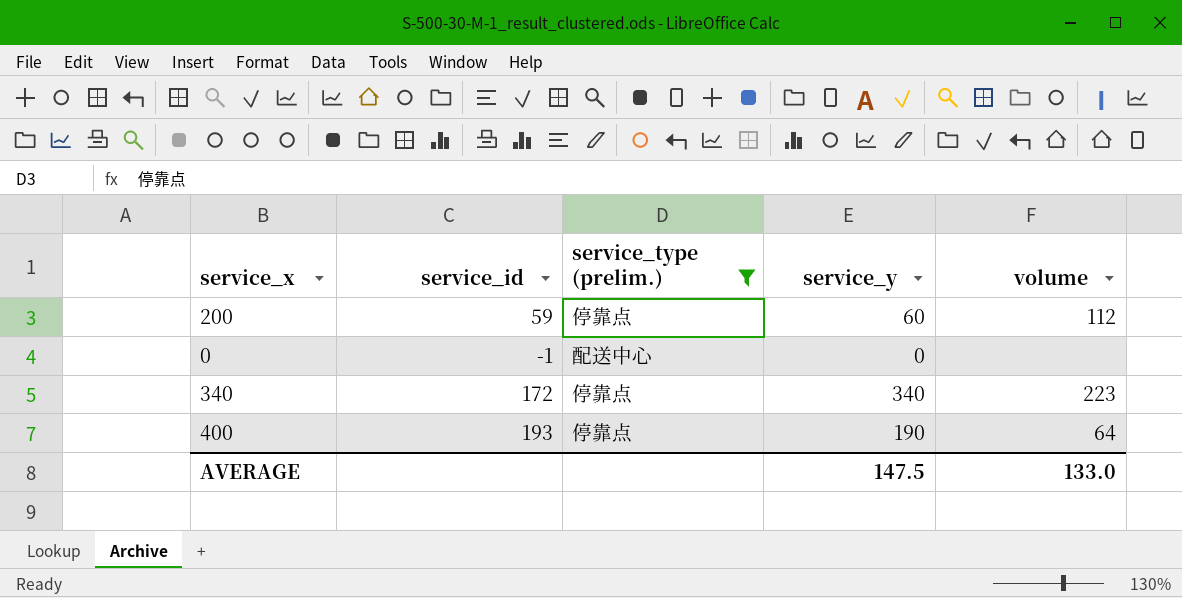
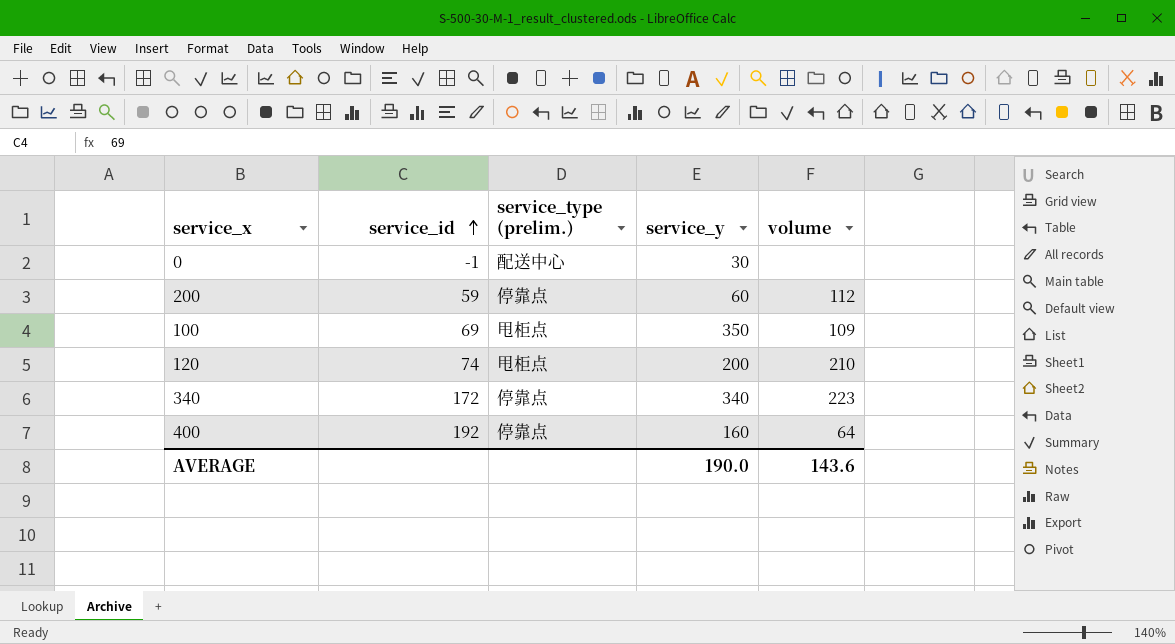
filter: service_type (prelim.) != 甩柜点 -> none
row order: none -> service_id ascending
0 | service_y: 0 -> 30
400 | service_id: 193 -> 192
400 | service_y: 190 -> 160
AVERAGE | service_y: 147.5 -> 190.0
AVERAGE | volume: 133.0 -> 143.6

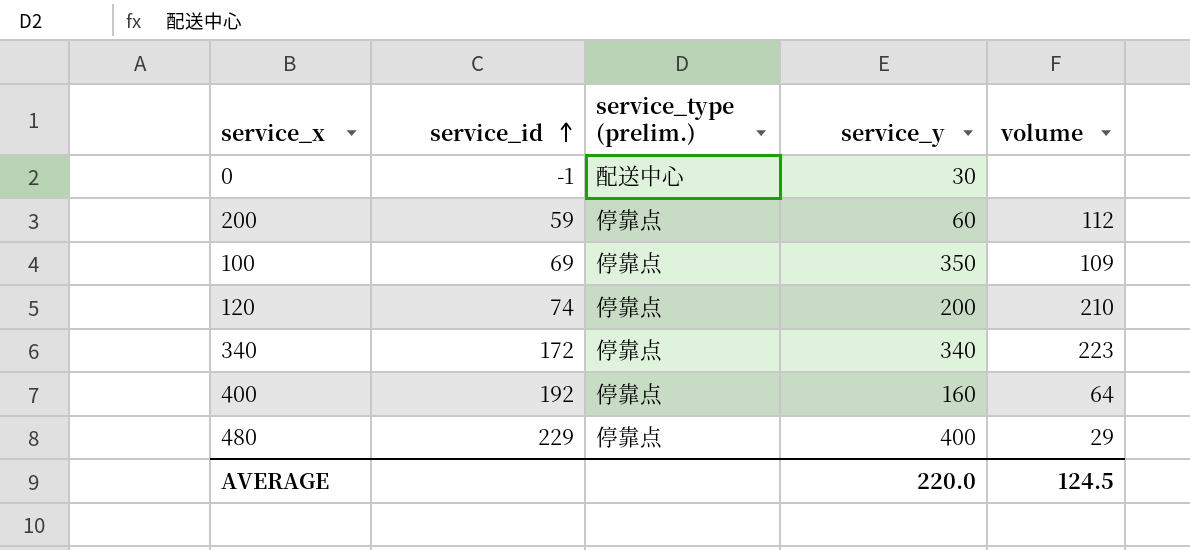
100 | service_type (prelim.): 甩柜点 -> 停靠点
120 | service_type (prelim.): 甩柜点 -> 停靠点
row 480: none -> 229 | 停靠点 | 400 | 29
AVERAGE | service_y: 190.0 -> 220.0
AVERAGE | volume: 143.6 -> 124.5

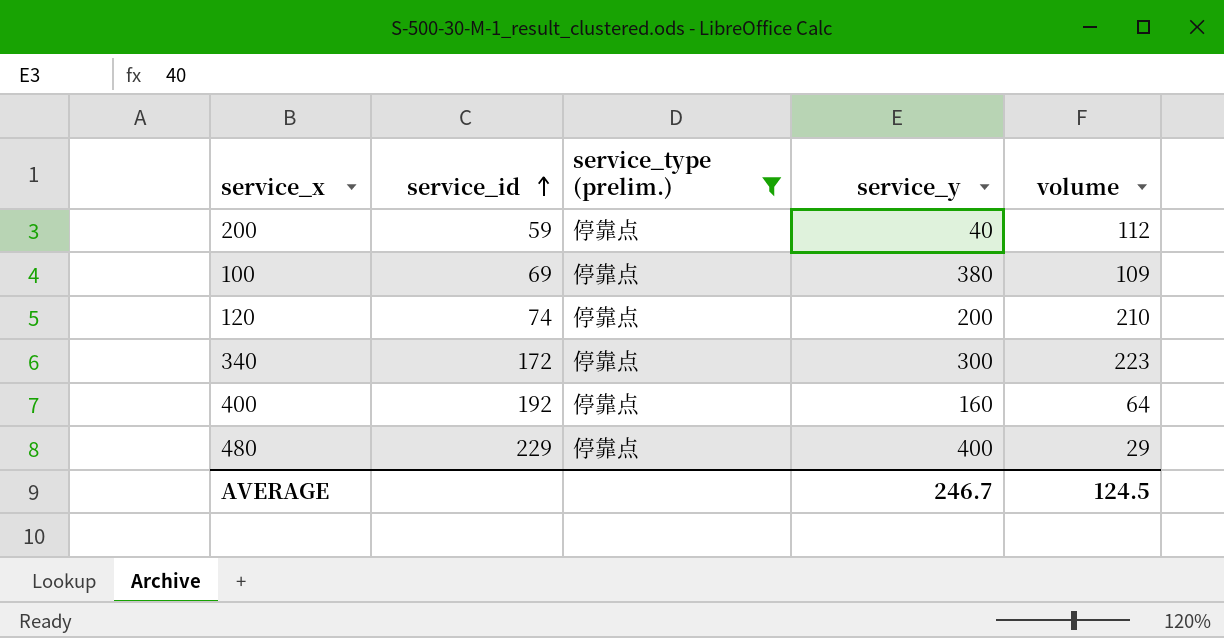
filter: none -> service_type (prelim.) = 停靠点
200 | service_y: 60 -> 40
100 | service_y: 350 -> 380
340 | service_y: 340 -> 300
AVERAGE | service_y: 220.0 -> 246.7

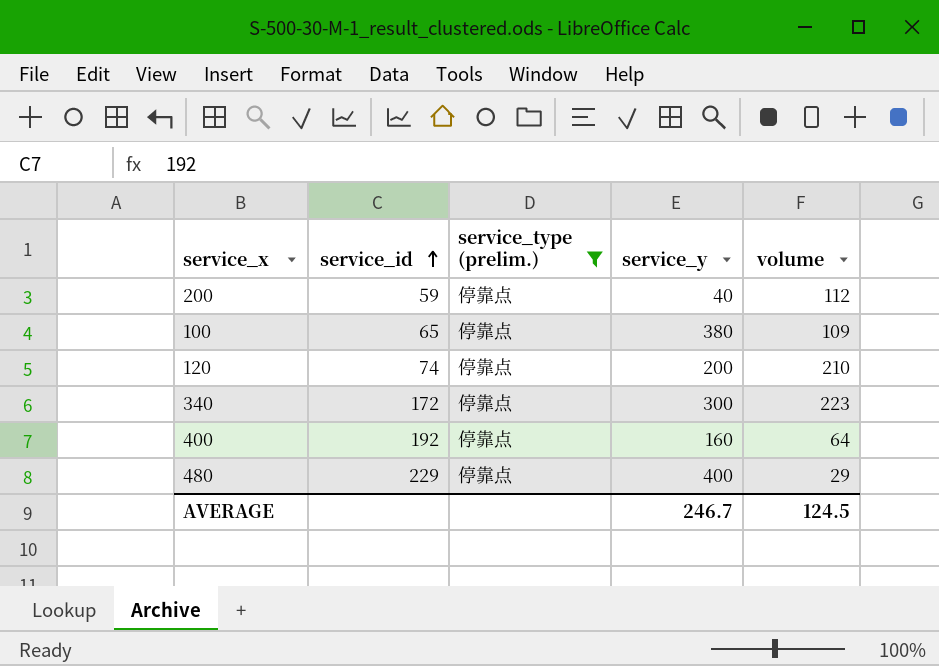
100 | service_id: 69 -> 65

